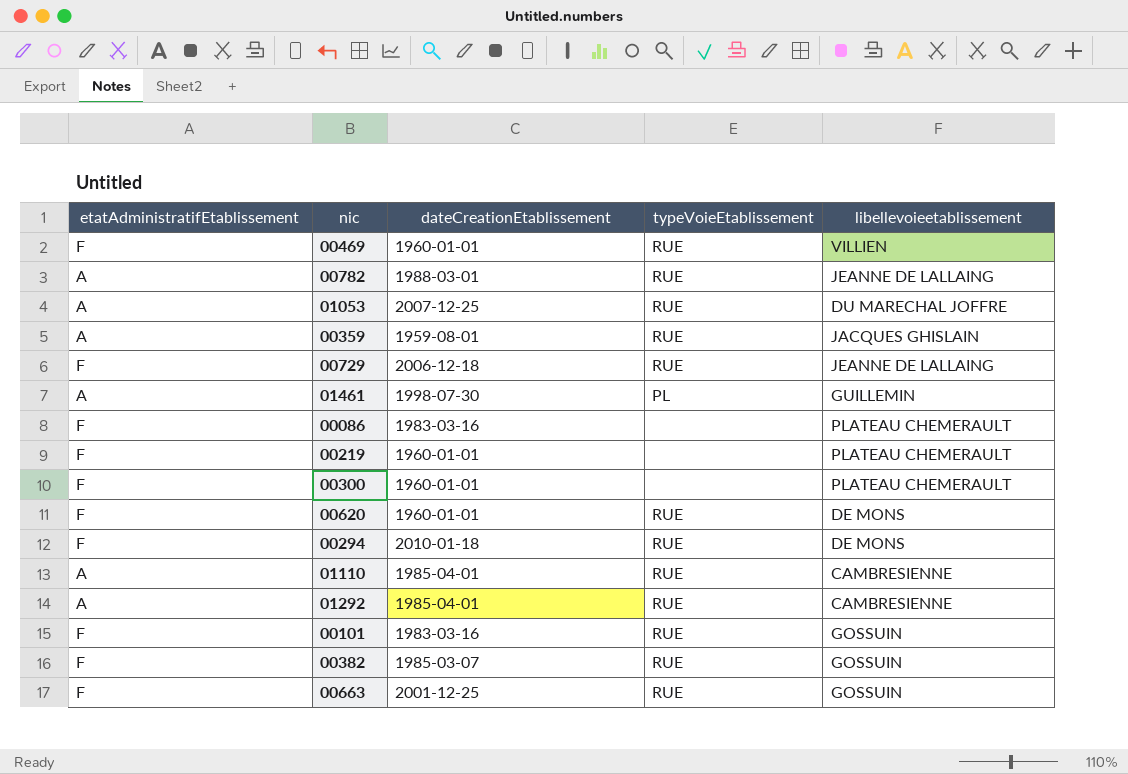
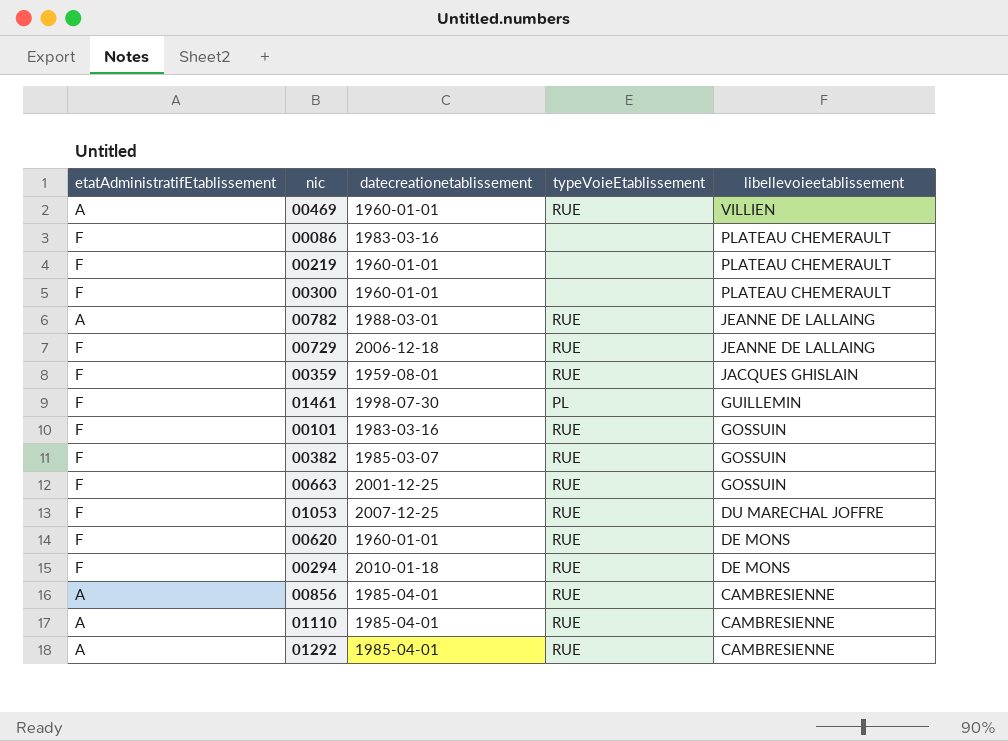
row order: none -> libellevoieetablissement descending
column name: dateCreationEtablissement -> datecreationetablissement
00469 | etatAdministratifEtablissement: F -> A
00359 | etatAdministratifEtablissement: A -> F
01461 | etatAdministratifEtablissement: A -> F
01053 | etatAdministratifEtablissement: A -> F
row 00856: none -> A | 1985-04-01 | RUE | CAMBRESIENNE

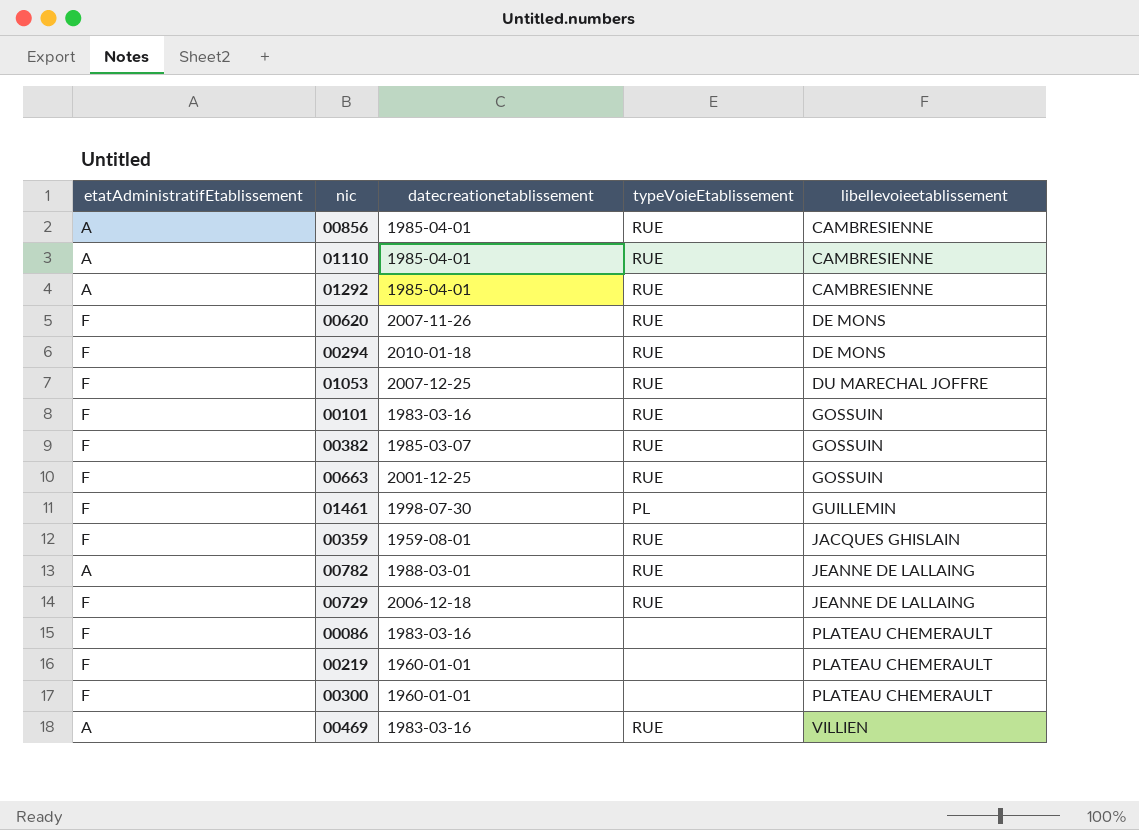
row order: libellevoieetablissement descending -> libellevoieetablissement ascending
00620 | datecreationetablissement: 1960-01-01 -> 2007-11-26
00469 | datecreationetablissement: 1960-01-01 -> 1983-03-16

